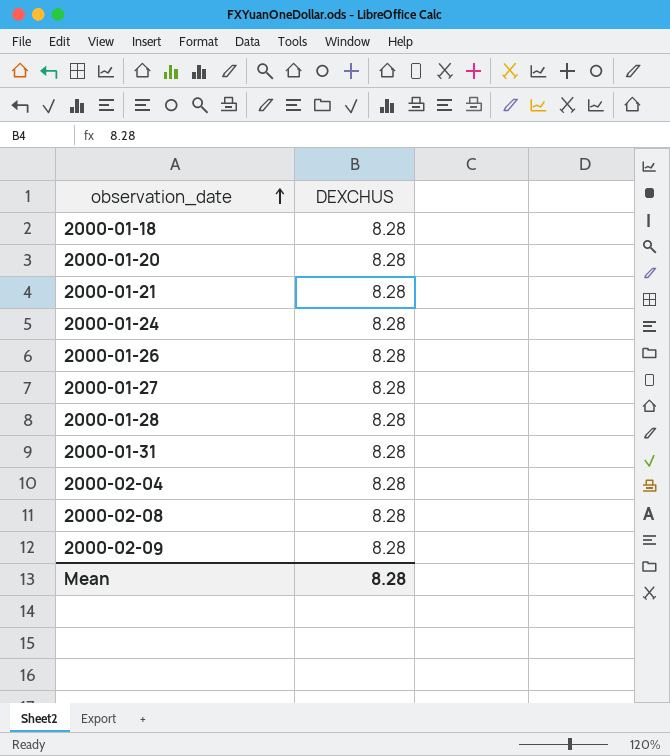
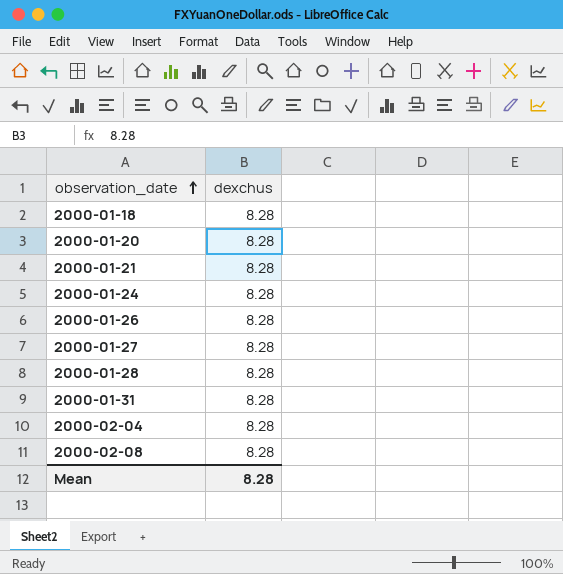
column name: DEXCHUS -> dexchus
row 2000-02-09: 8.28 -> none

